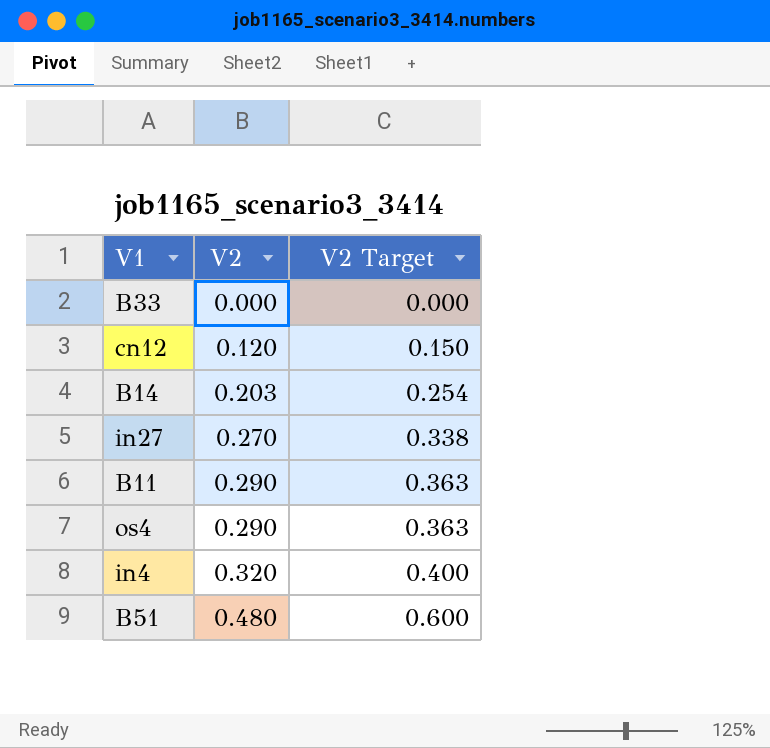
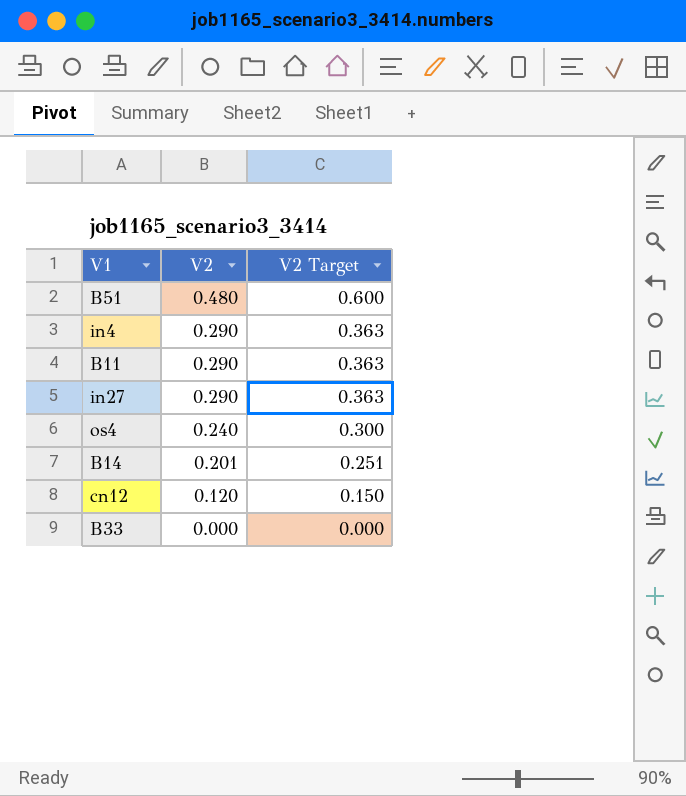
row order: V2 ascending -> V2 descending
in4 | V2: 0.320 -> 0.290
in4 | V2 Target: 0.400 -> 0.363
in27 | V2: 0.270 -> 0.290
in27 | V2 Target: 0.338 -> 0.363
os4 | V2: 0.290 -> 0.240
os4 | V2 Target: 0.363 -> 0.300
B14 | V2: 0.203 -> 0.201
B14 | V2 Target: 0.254 -> 0.251

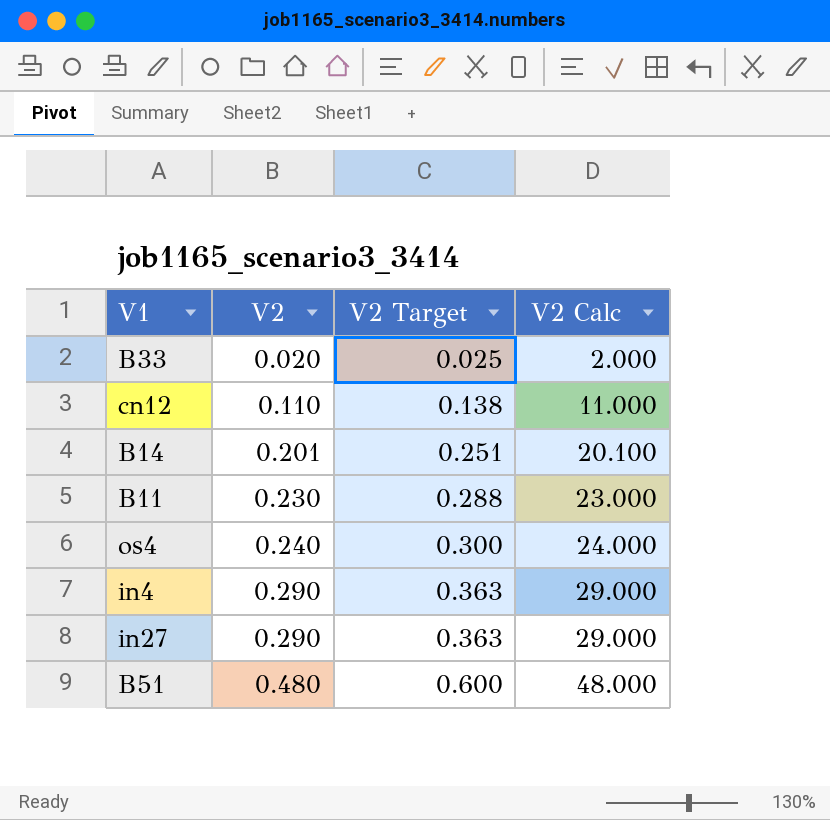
row order: V2 descending -> V2 ascending
column V2 Calc | formula: none -> [V2] * 100
B33 | V2: 0.000 -> 0.020
B33 | V2 Target: 0.000 -> 0.025
cn12 | V2: 0.120 -> 0.110
cn12 | V2 Target: 0.150 -> 0.138
B11 | V2: 0.290 -> 0.230
B11 | V2 Target: 0.363 -> 0.288

